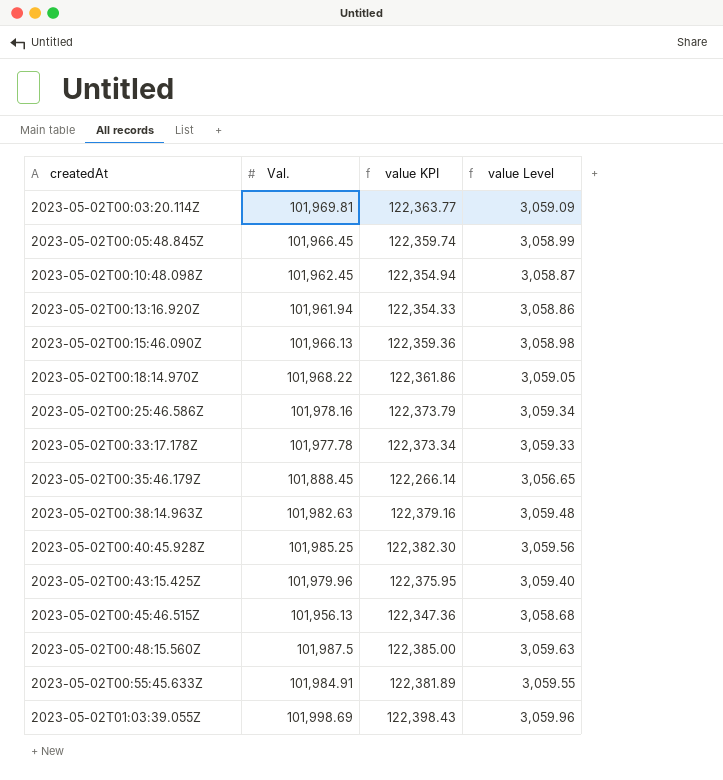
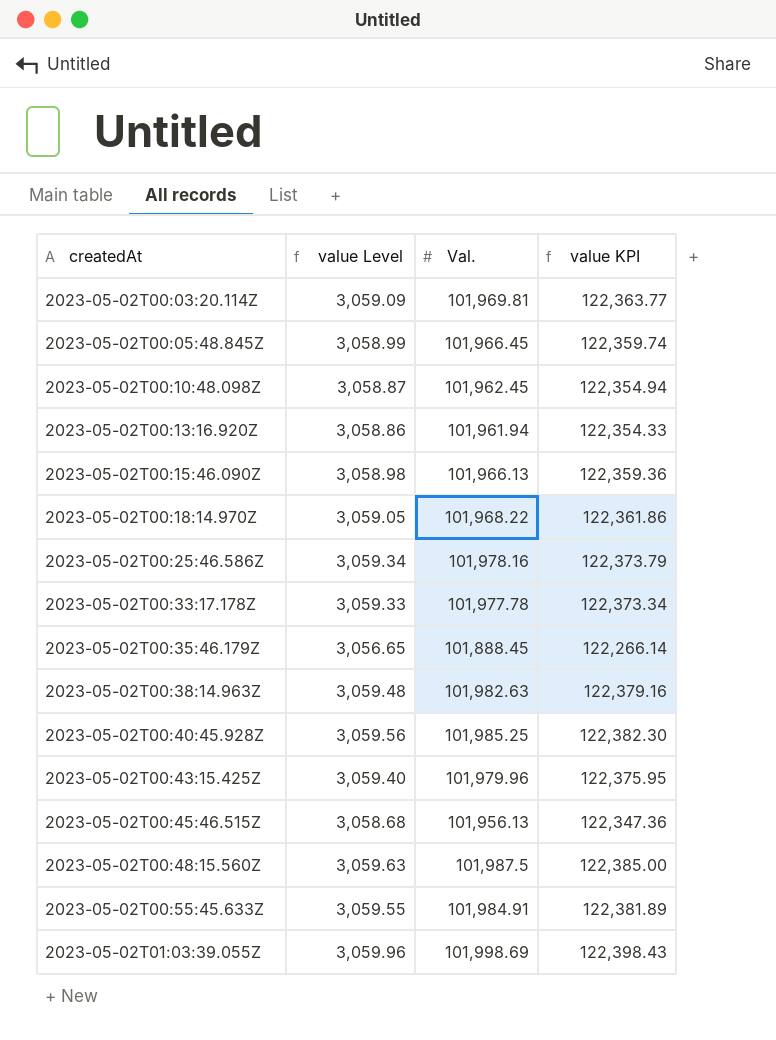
column value Level | position: 4 -> 2

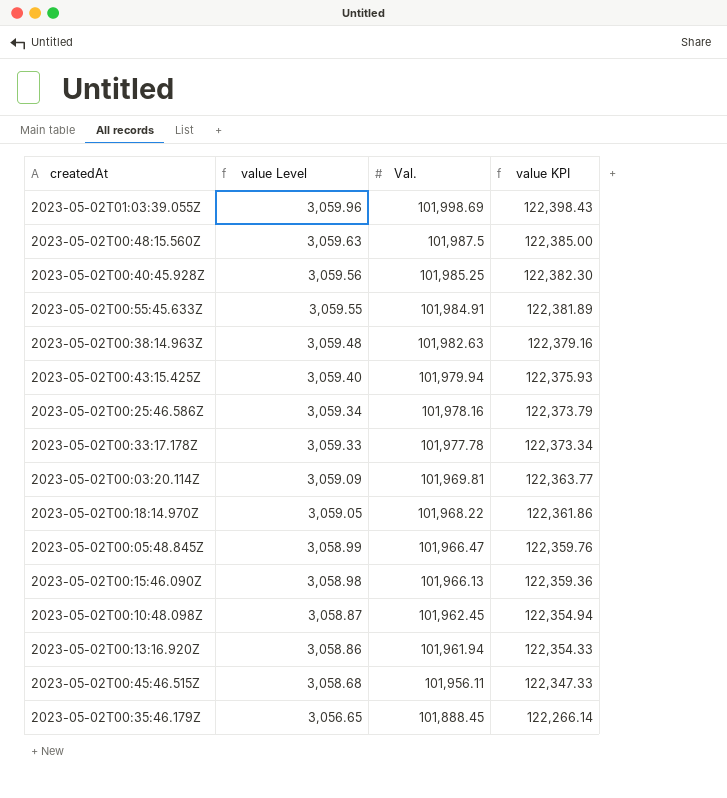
row order: createdAt ascending -> value Level descending
2023-05-02T00:43:15.425Z | Val.: 101,979.96 -> 101,979.94
2023-05-02T00:43:15.425Z | value KPI: 122,375.95 -> 122,375.93
2023-05-02T00:05:48.845Z | Val.: 101,966.45 -> 101,966.47
2023-05-02T00:05:48.845Z | value KPI: 122,359.74 -> 122,359.76
2023-05-02T00:45:46.515Z | Val.: 101,956.13 -> 101,956.11
2023-05-02T00:45:46.515Z | value KPI: 122,347.36 -> 122,347.33

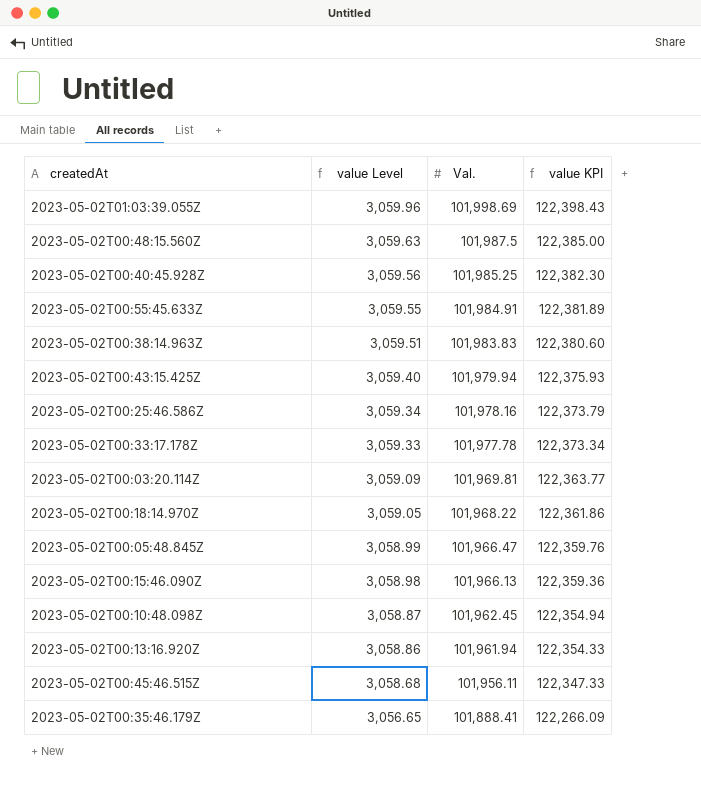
2023-05-02T00:38:14.963Z | value Level: 3,059.48 -> 3,059.51
2023-05-02T00:38:14.963Z | Val.: 101,982.63 -> 101,983.83
2023-05-02T00:38:14.963Z | value KPI: 122,379.16 -> 122,380.60
2023-05-02T00:35:46.179Z | Val.: 101,888.45 -> 101,888.41
2023-05-02T00:35:46.179Z | value KPI: 122,266.14 -> 122,266.09

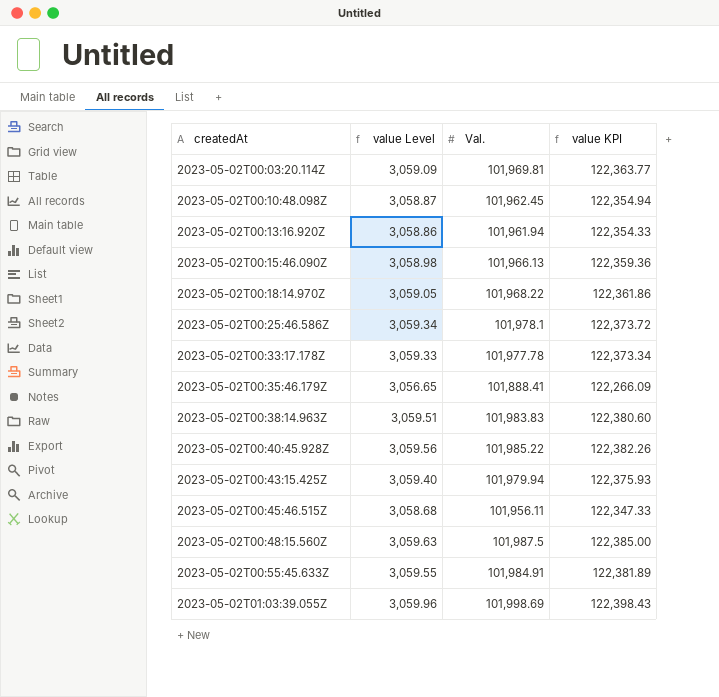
row order: value Level descending -> createdAt ascending
row 2023-05-02T00:05:48.845Z: 3,058.99 | 101,966.47 | 122,359.76 -> none
2023-05-02T00:25:46.586Z | Val.: 101,978.16 -> 101,978.1
2023-05-02T00:25:46.586Z | value KPI: 122,373.79 -> 122,373.72
2023-05-02T00:40:45.928Z | Val.: 101,985.25 -> 101,985.22
2023-05-02T00:40:45.928Z | value KPI: 122,382.30 -> 122,382.26

